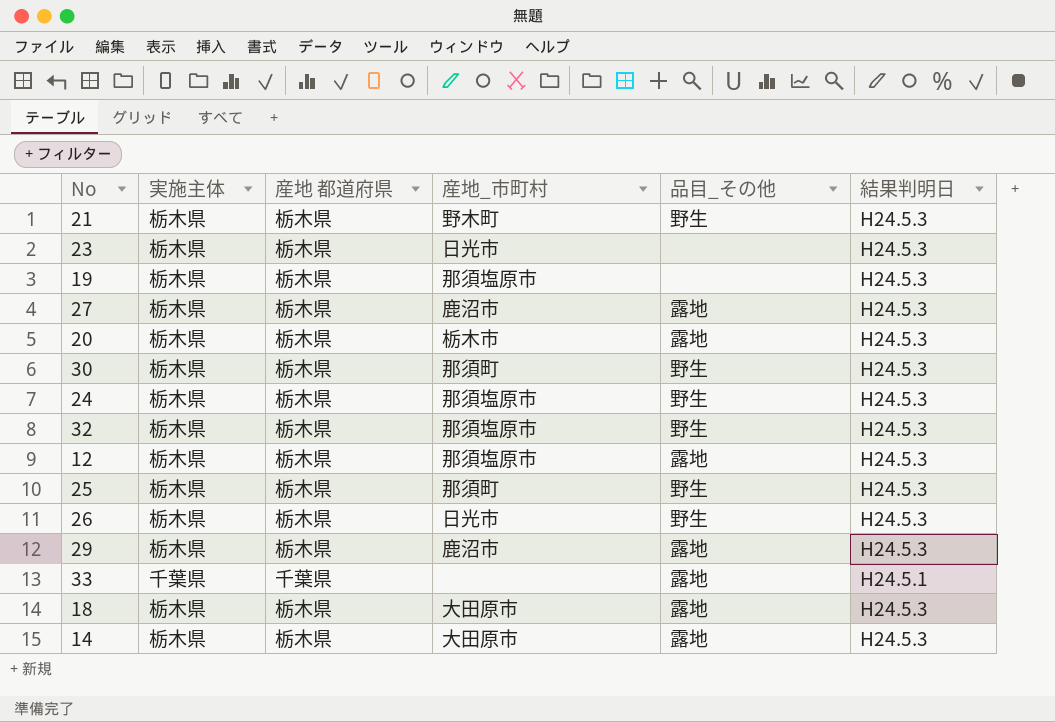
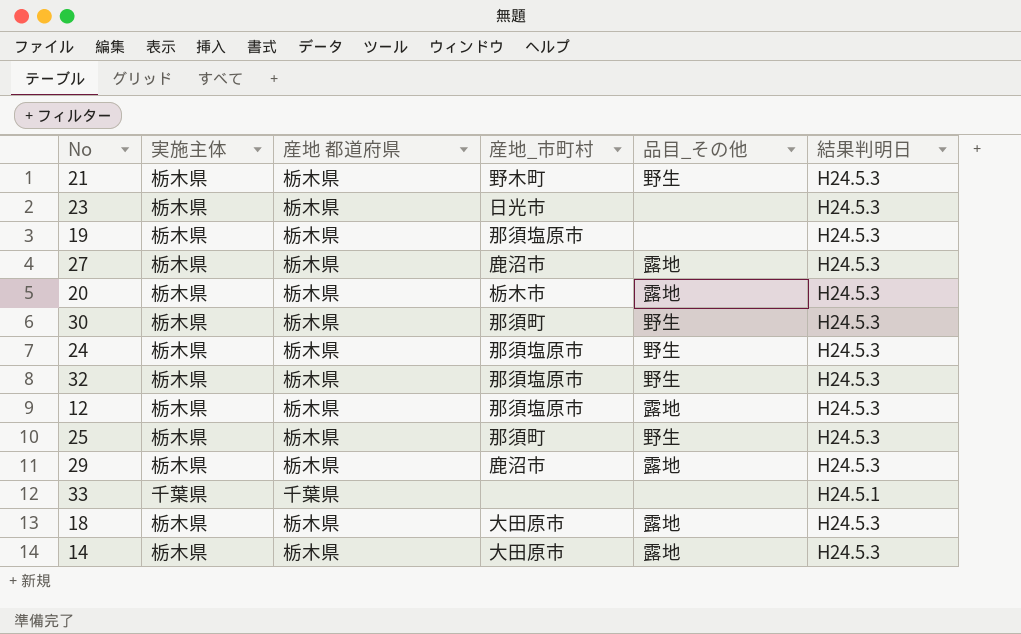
row 26: 栃木県 | 栃木県 | 日光市 | 野生 | H24.5.3 -> none
33 | 品目_その他: 露地 -> none

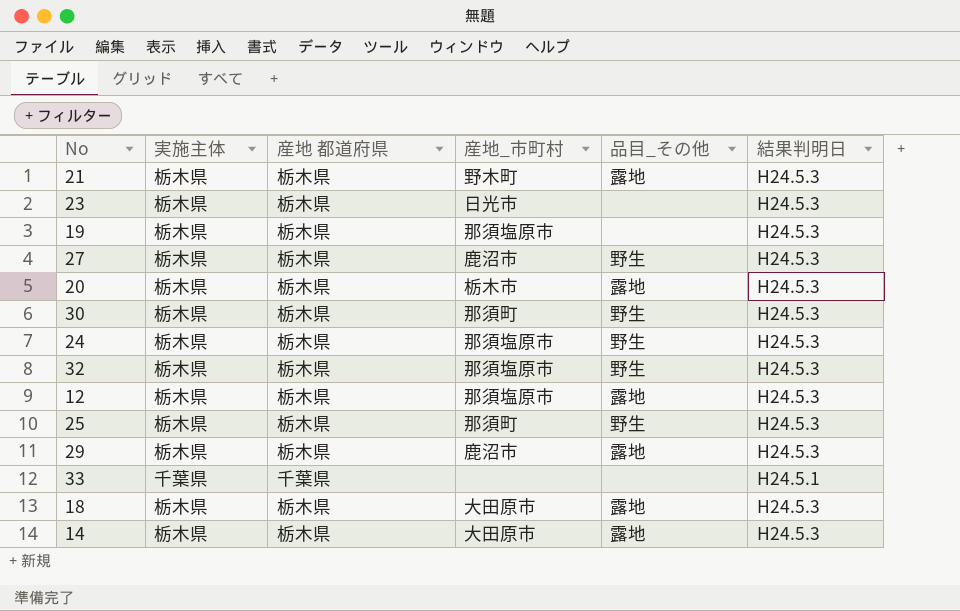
21 | 品目_その他: 野生 -> 露地
27 | 品目_その他: 露地 -> 野生

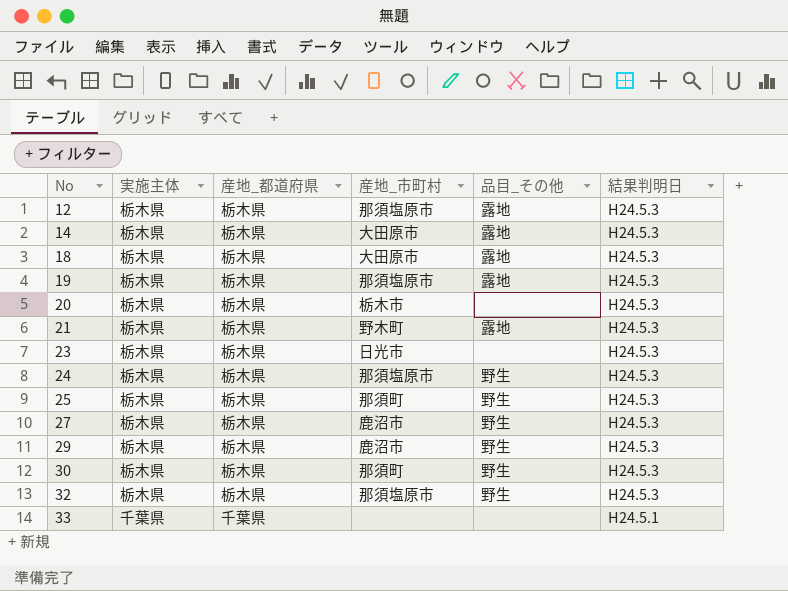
row order: none -> No ascending
column name: 産地 都道府県 -> 産地_都道府県
19 | 品目_その他: none -> 露地
20 | 品目_その他: 露地 -> none
29 | 品目_その他: 露地 -> 野生

